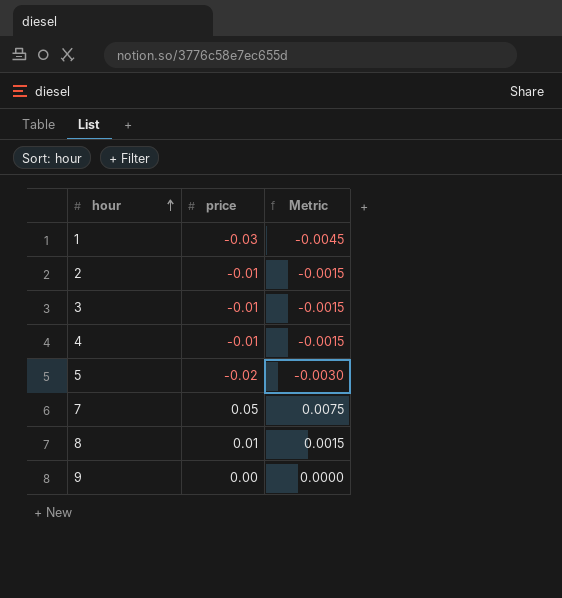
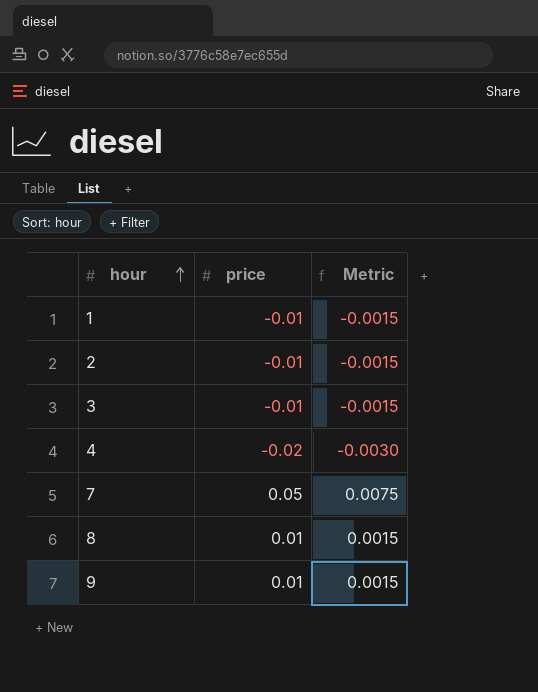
row 5: -0.02 | -0.0030 -> none
1 | price: -0.03 -> -0.01
1 | Metric: -0.0045 -> -0.0015
4 | price: -0.01 -> -0.02
4 | Metric: -0.0015 -> -0.0030
9 | price: 0.00 -> 0.01
9 | Metric: 0.0000 -> 0.0015

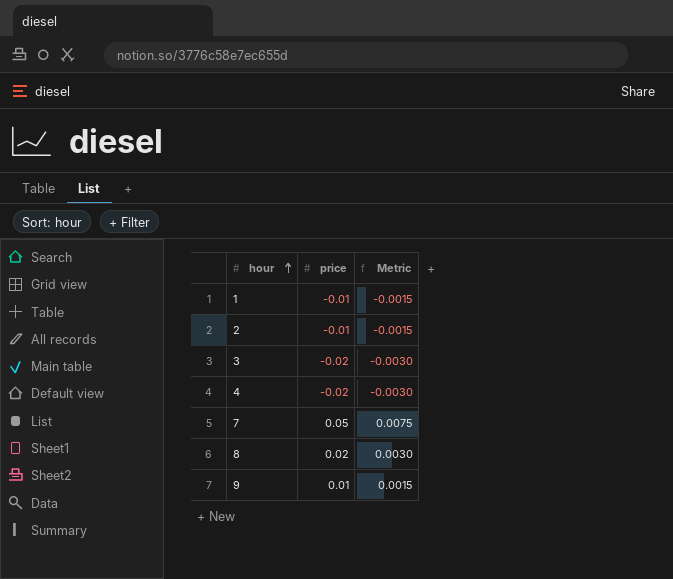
3 | price: -0.01 -> -0.02
3 | Metric: -0.0015 -> -0.0030
8 | price: 0.01 -> 0.02
8 | Metric: 0.0015 -> 0.0030

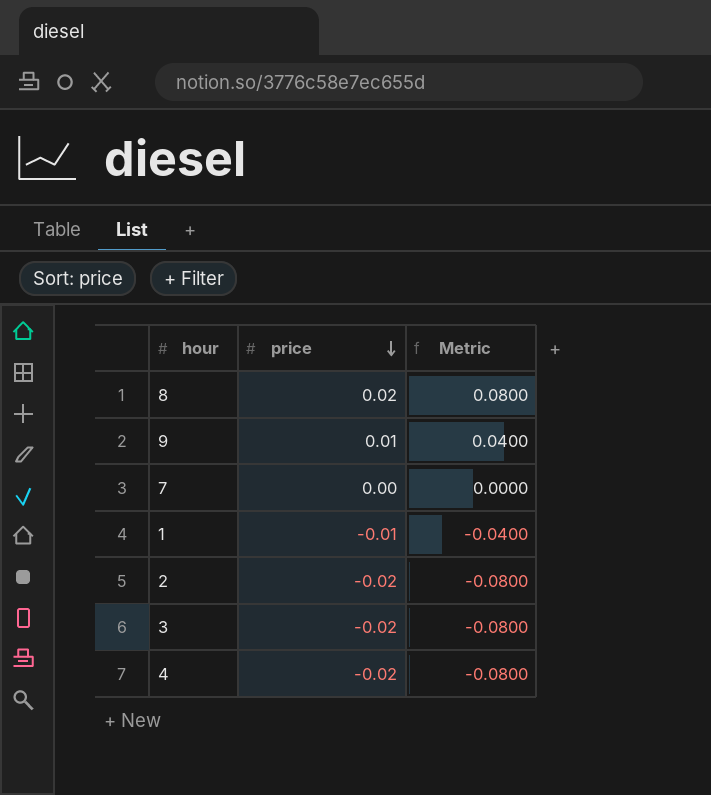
row order: hour ascending -> price descending
column Metric | formula: [price] * 0.15 -> [price] * 4
7 | price: 0.05 -> 0.00
2 | price: -0.01 -> -0.02

